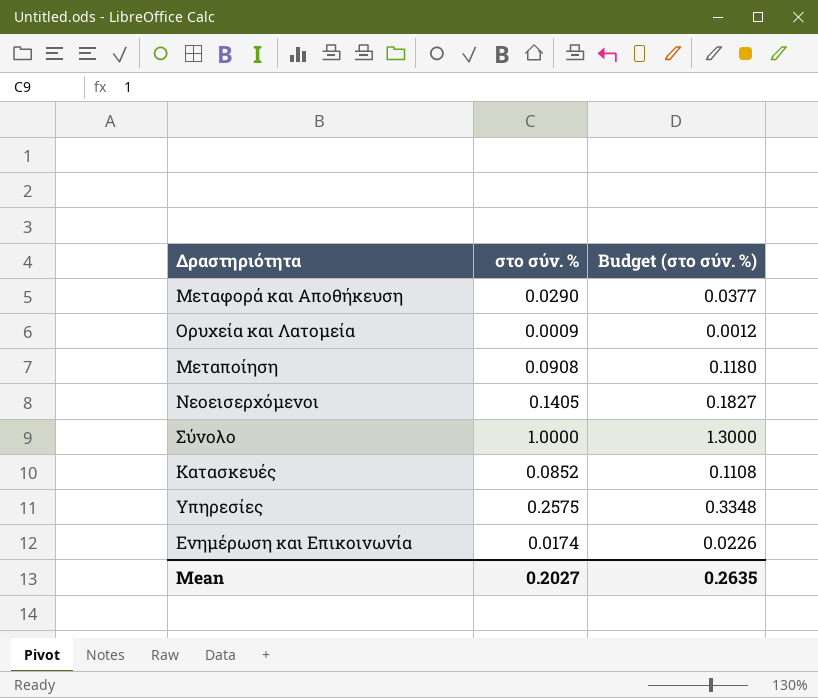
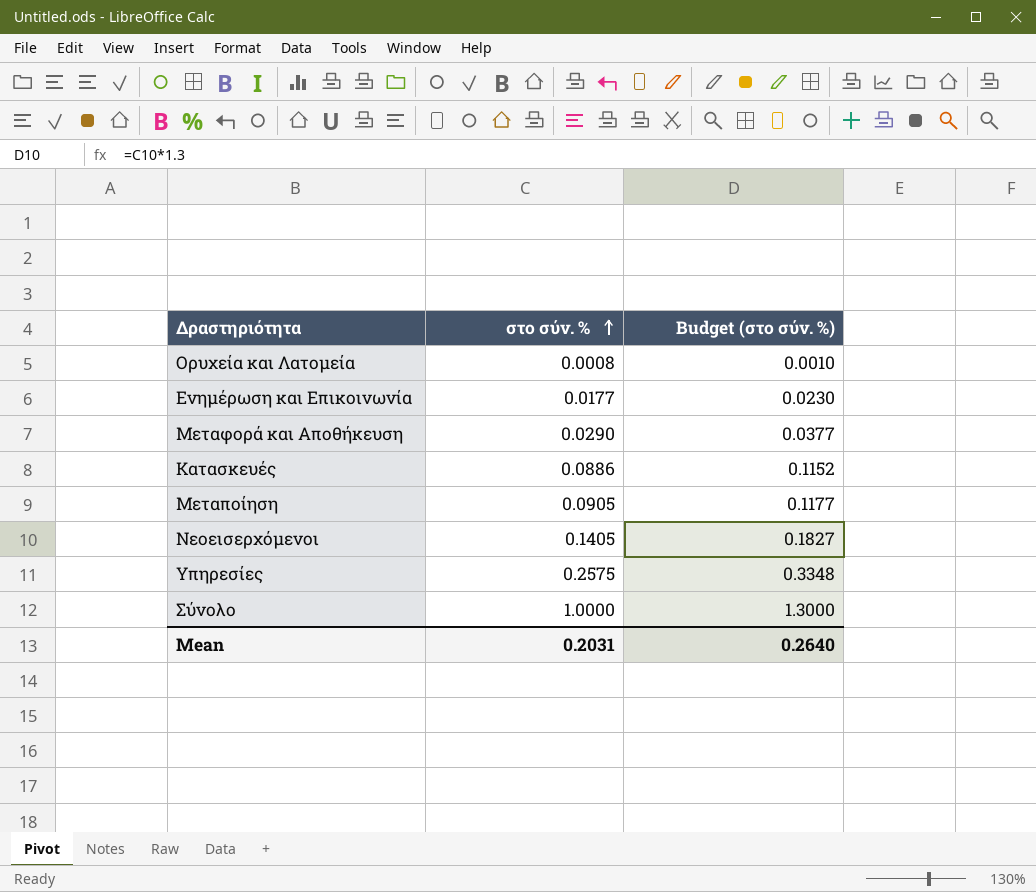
row order: none -> στο σύν. % ascending
Ορυχεία και Λατομεία | στο σύν. %: 0.0009 -> 0.0008
Ορυχεία και Λατομεία | Budget (στο σύν. %): 0.0012 -> 0.0010
Ενημέρωση και Επικοινωνία | στο σύν. %: 0.0174 -> 0.0177
Ενημέρωση και Επικοινωνία | Budget (στο σύν. %): 0.0226 -> 0.0230
Κατασκευές | στο σύν. %: 0.0852 -> 0.0886
Κατασκευές | Budget (στο σύν. %): 0.1108 -> 0.1152
Μεταποίηση | στο σύν. %: 0.0908 -> 0.0905
Μεταποίηση | Budget (στο σύν. %): 0.1180 -> 0.1177
Mean | στο σύν. %: 0.2027 -> 0.2031
Mean | Budget (στο σύν. %): 0.2635 -> 0.2640

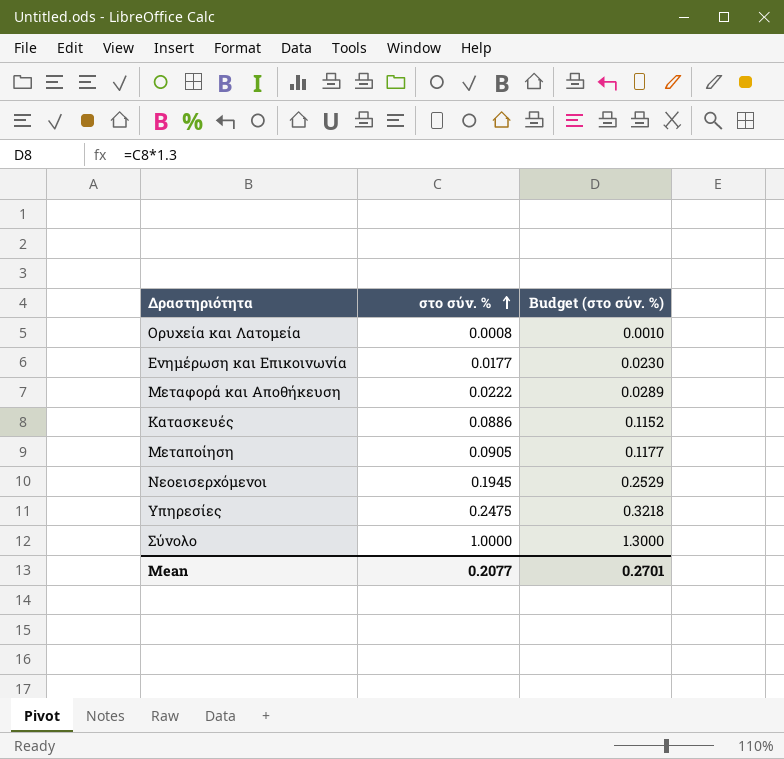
Μεταφορά και Αποθήκευση | στο σύν. %: 0.0290 -> 0.0222
Μεταφορά και Αποθήκευση | Budget (στο σύν. %): 0.0377 -> 0.0289
Νεοεισερχόμενοι | στο σύν. %: 0.1405 -> 0.1945
Νεοεισερχόμενοι | Budget (στο σύν. %): 0.1827 -> 0.2529
Υπηρεσίες | στο σύν. %: 0.2575 -> 0.2475
Υπηρεσίες | Budget (στο σύν. %): 0.3348 -> 0.3218
Mean | στο σύν. %: 0.2031 -> 0.2077
Mean | Budget (στο σύν. %): 0.2640 -> 0.2701

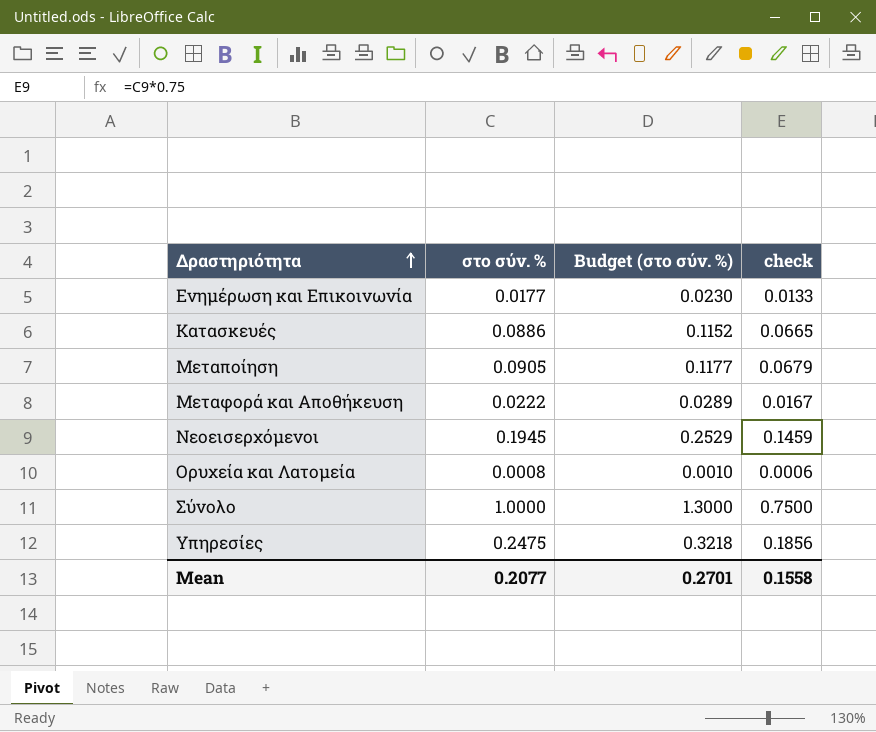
row order: στο σύν. % ascending -> Δραστηριότητα ascending
column check | formula: none -> [στο σύν. %] * 0.75

